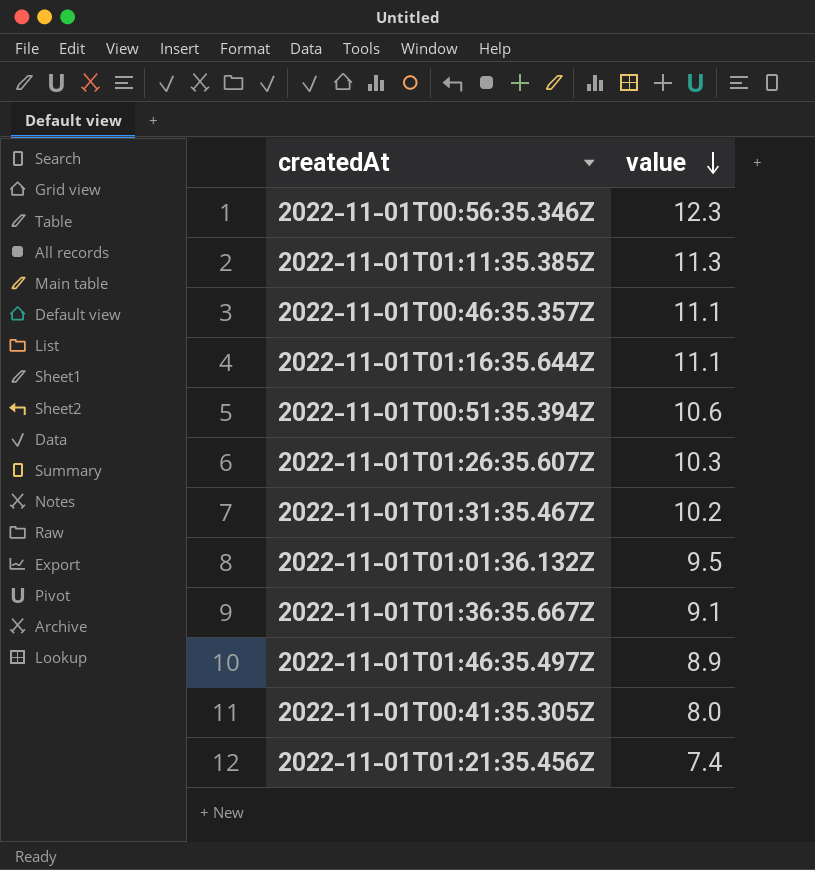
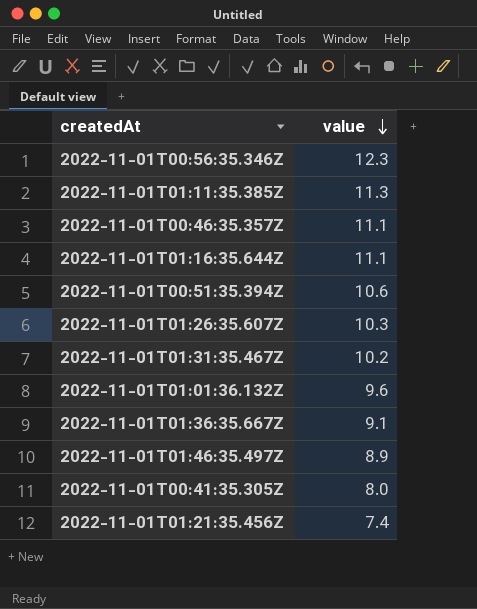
2022-11-01T01:01:36.132Z | value: 9.5 -> 9.6

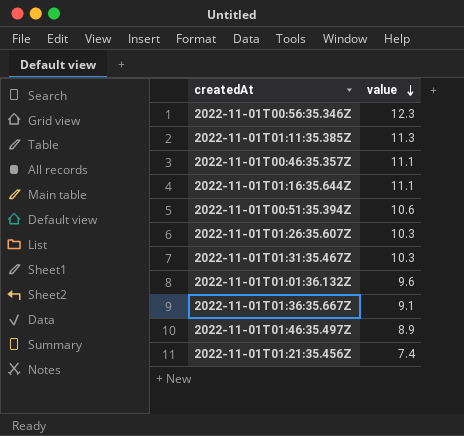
row 2022-11-01T00:41:35.305Z: 8.0 -> none
2022-11-01T01:31:35.467Z | value: 10.2 -> 10.3

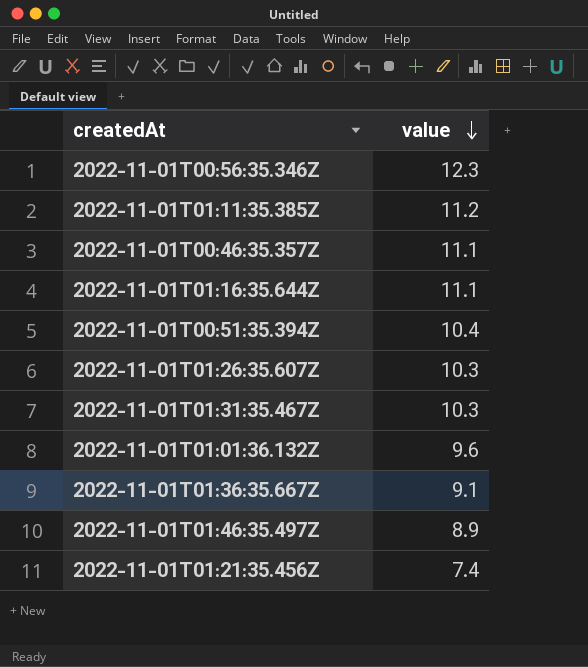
2022-11-01T01:11:35.385Z | value: 11.3 -> 11.2
2022-11-01T00:51:35.394Z | value: 10.6 -> 10.4

